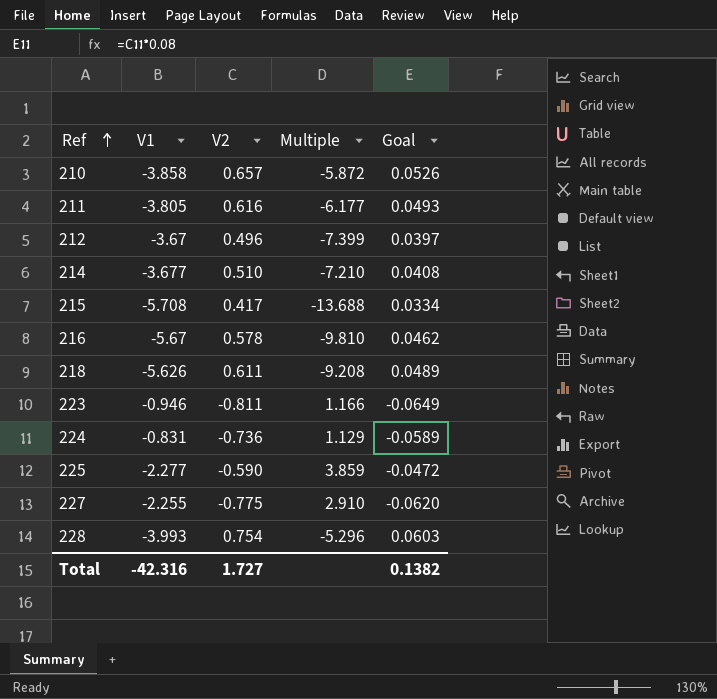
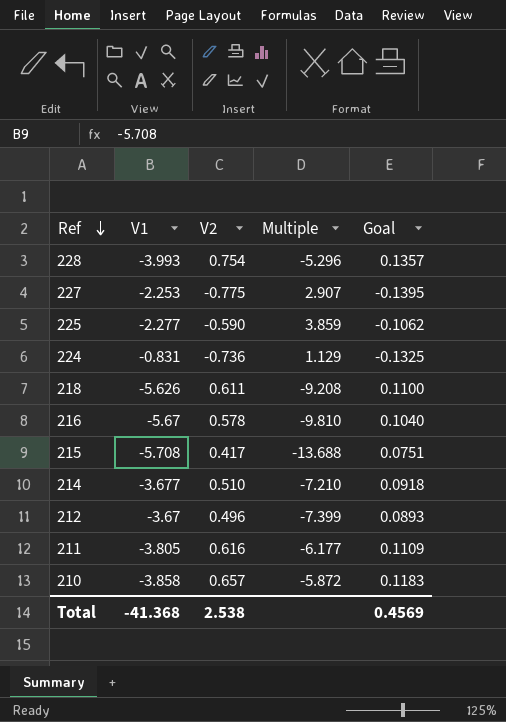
row order: Ref ascending -> Ref descending
column Goal | formula: [V2] * 0.08 -> [V2] * 0.18
row 223: -0.946 | -0.811 | 1.166 | -0.0649 -> none
227 | V1: -2.255 -> -2.253
227 | Multiple: 2.910 -> 2.907
Total | V1: -42.316 -> -41.368
Total | V2: 1.727 -> 2.538
Total | Goal: 0.1382 -> 0.4569

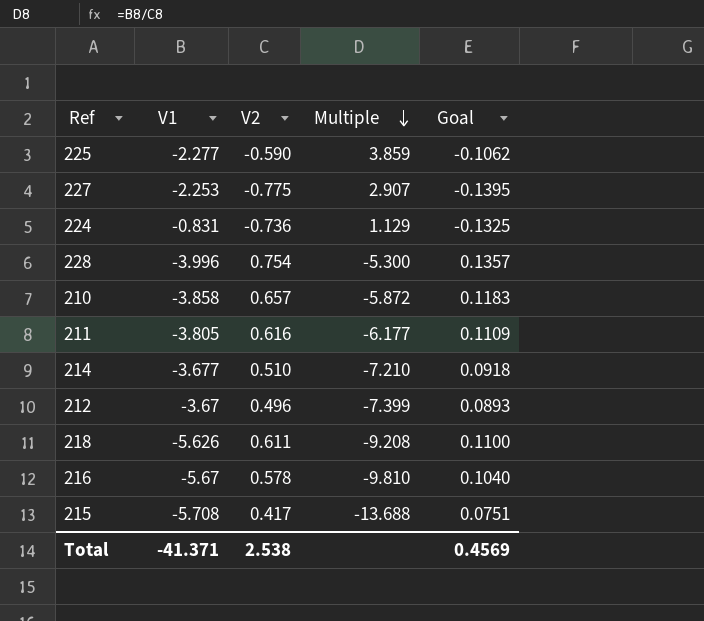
row order: Ref descending -> Multiple descending
228 | V1: -3.993 -> -3.996
228 | Multiple: -5.296 -> -5.300
Total | V1: -41.368 -> -41.371

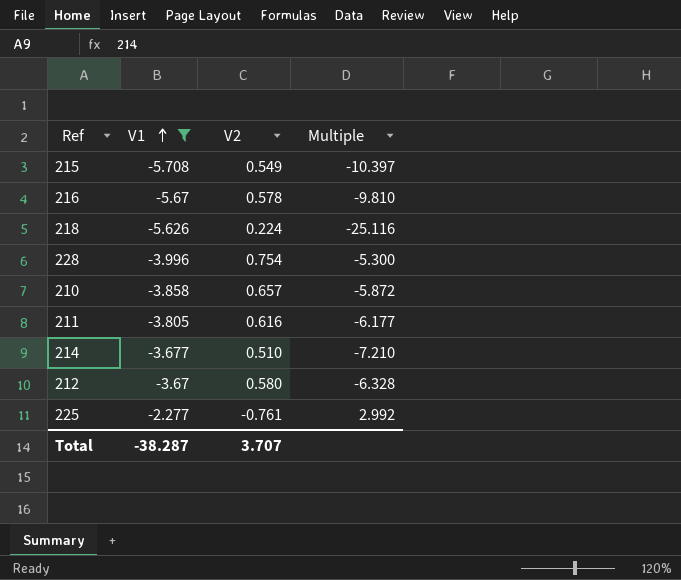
filter: none -> V1 <= -2.277
row order: Multiple descending -> V1 ascending
column Goal | formula: [V2] * 0.18 -> none
215 | V2: 0.417 -> 0.549
215 | Multiple: -13.688 -> -10.397
218 | V2: 0.611 -> 0.224
218 | Multiple: -9.208 -> -25.116
212 | V2: 0.496 -> 0.580
212 | Multiple: -7.399 -> -6.328
225 | V2: -0.590 -> -0.761
225 | Multiple: 3.859 -> 2.992
Total | V1: -41.371 -> -38.287
Total | V2: 2.538 -> 3.707

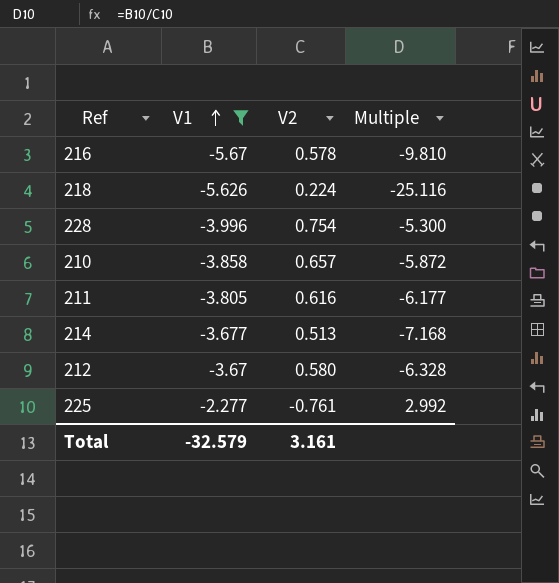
row 215: -5.708 | 0.549 | -10.397 -> none
214 | V2: 0.510 -> 0.513
214 | Multiple: -7.210 -> -7.168
Total | V1: -38.287 -> -32.579
Total | V2: 3.707 -> 3.161

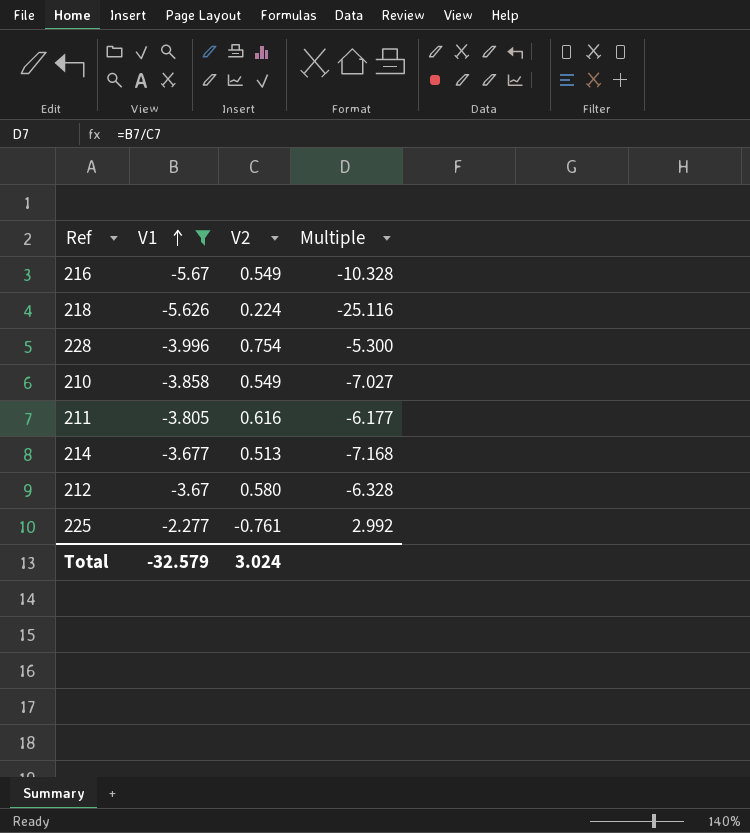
216 | V2: 0.578 -> 0.549
216 | Multiple: -9.810 -> -10.328
210 | V2: 0.657 -> 0.549
210 | Multiple: -5.872 -> -7.027
Total | V2: 3.161 -> 3.024

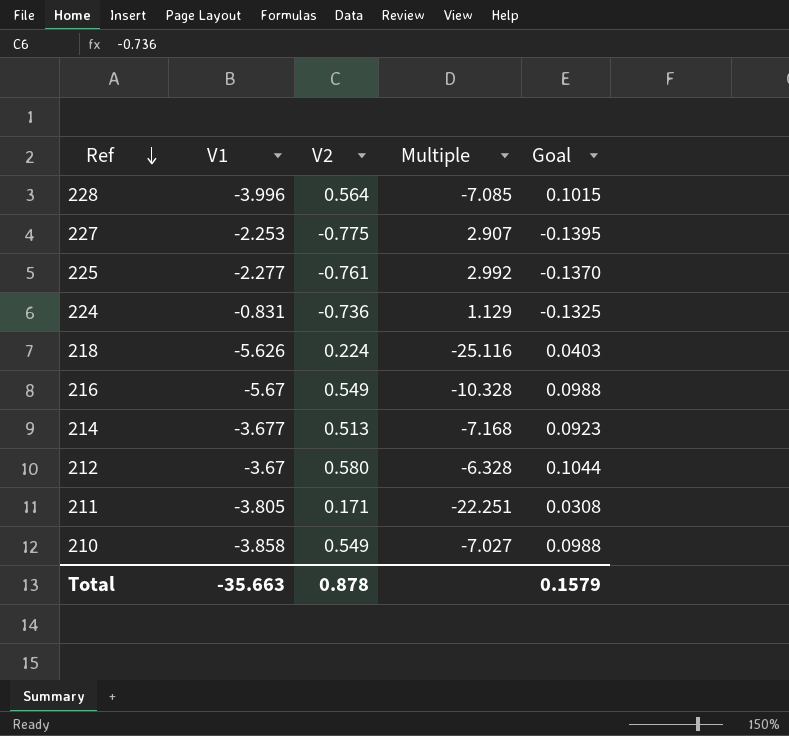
filter: V1 <= -2.277 -> none
row order: V1 ascending -> Ref descending
column Goal | formula: none -> [V2] * 0.18
228 | V2: 0.754 -> 0.564
228 | Multiple: -5.300 -> -7.085
211 | V2: 0.616 -> 0.171
211 | Multiple: -6.177 -> -22.251
Total | V1: -32.579 -> -35.663
Total | V2: 3.024 -> 0.878

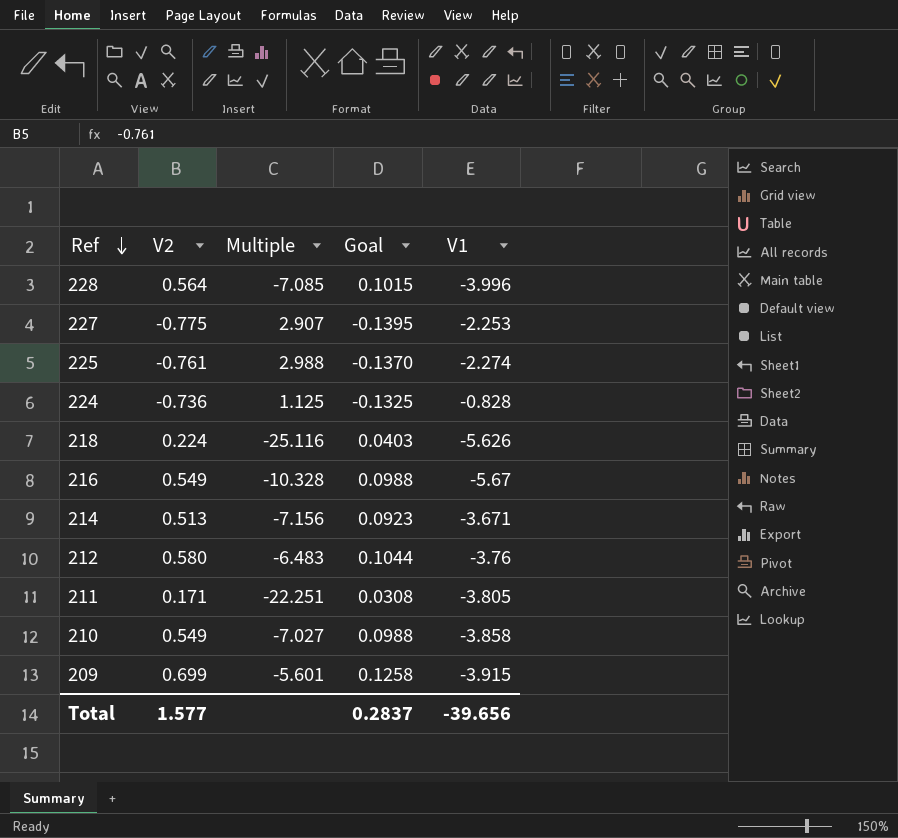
column V1 | position: 2 -> 5
225 | Multiple: 2.992 -> 2.988
225 | V1: -2.277 -> -2.274
224 | Multiple: 1.129 -> 1.125
224 | V1: -0.831 -> -0.828
214 | Multiple: -7.168 -> -7.156
214 | V1: -3.677 -> -3.671
212 | Multiple: -6.328 -> -6.483
212 | V1: -3.67 -> -3.76
row 209: none -> 0.699 | -5.601 | 0.1258 | -3.915
Total | V2: 0.878 -> 1.577
Total | Goal: 0.1579 -> 0.2837
Total | V1: -35.663 -> -39.656

